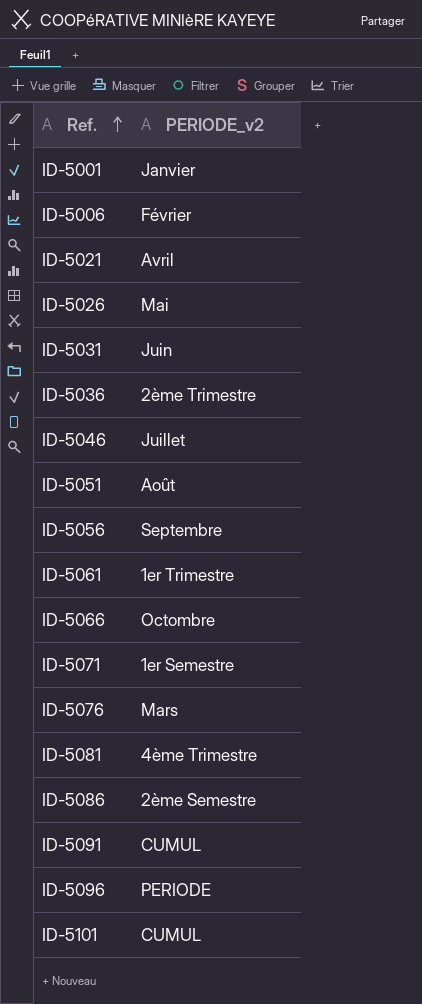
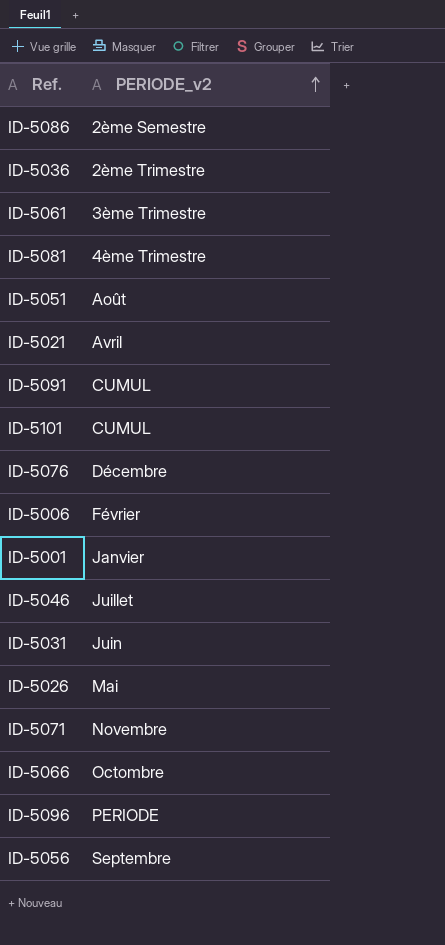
row order: Ref. ascending -> PERIODE_v2 ascending
ID-5061 | PERIODE_v2: 1er Trimestre -> 3ème Trimestre
ID-5076 | PERIODE_v2: Mars -> Décembre
ID-5071 | PERIODE_v2: 1er Semestre -> Novembre

